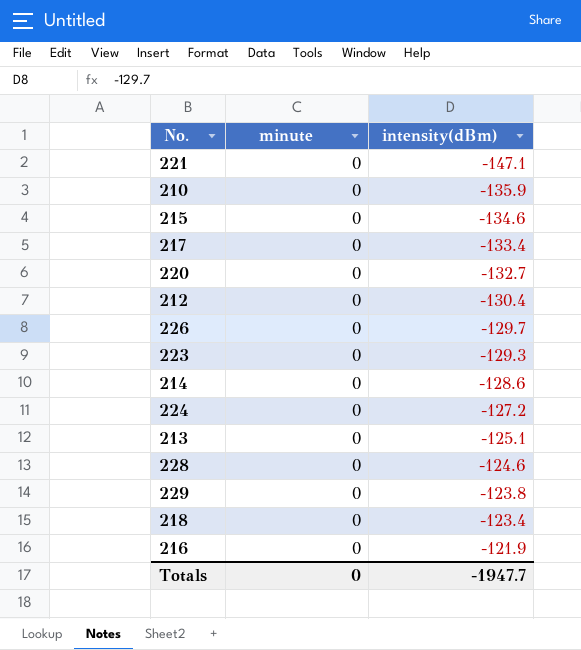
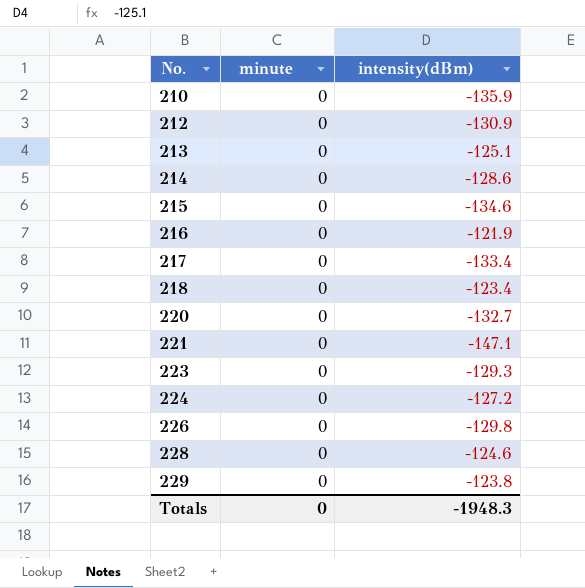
row order: intensity(dBm) ascending -> No. ascending
212 | intensity(dBm): -130.4 -> -130.9
226 | intensity(dBm): -129.7 -> -129.8
Totals | intensity(dBm): -1947.7 -> -1948.3

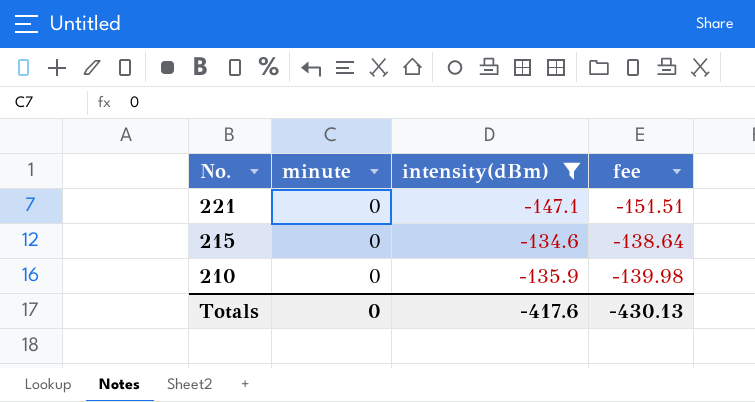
filter: none -> intensity(dBm) <= -134.6
row order: No. ascending -> No. descending
column fee | formula: none -> [intensity(dBm)] * 1.03
Totals | intensity(dBm): -1948.3 -> -417.6

